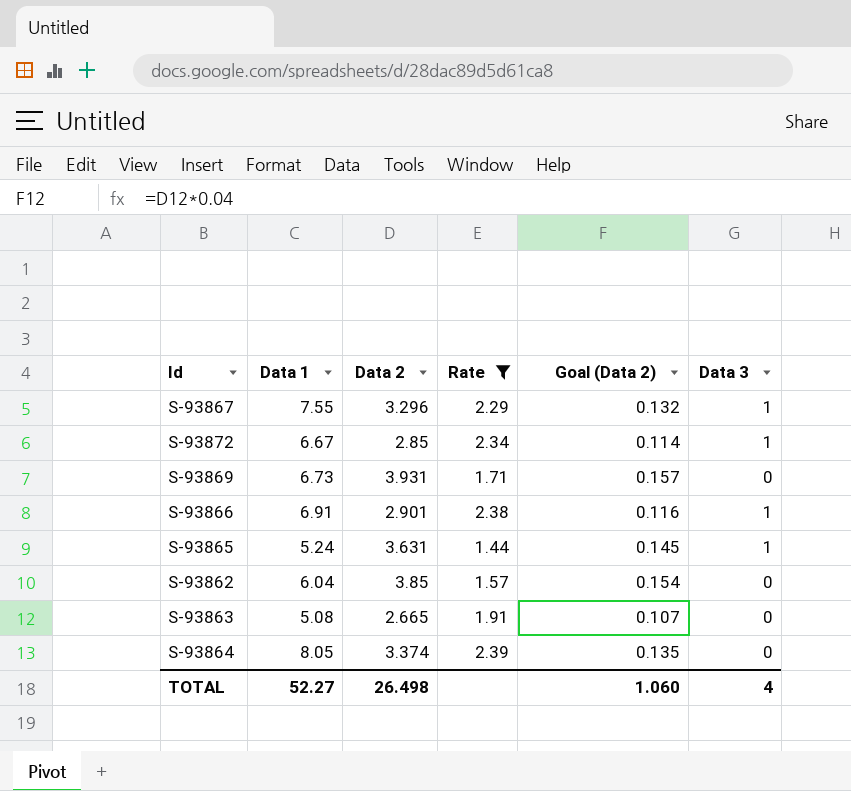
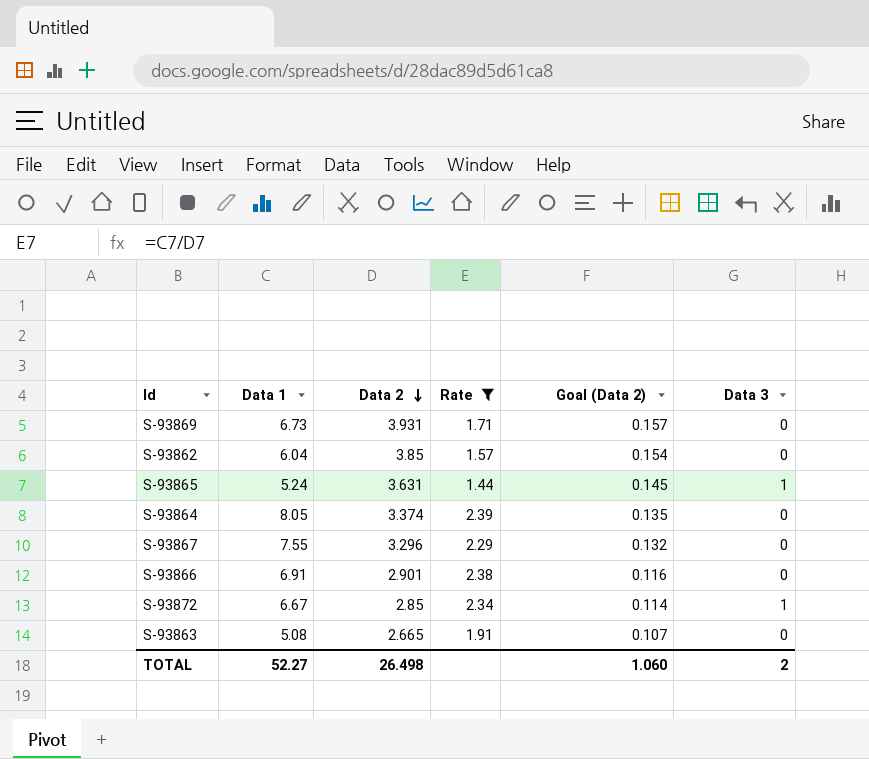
row order: none -> Data 2 descending
S-93867 | Data 3: 1 -> 0
S-93866 | Data 3: 1 -> 0
TOTAL | Data 3: 4 -> 2

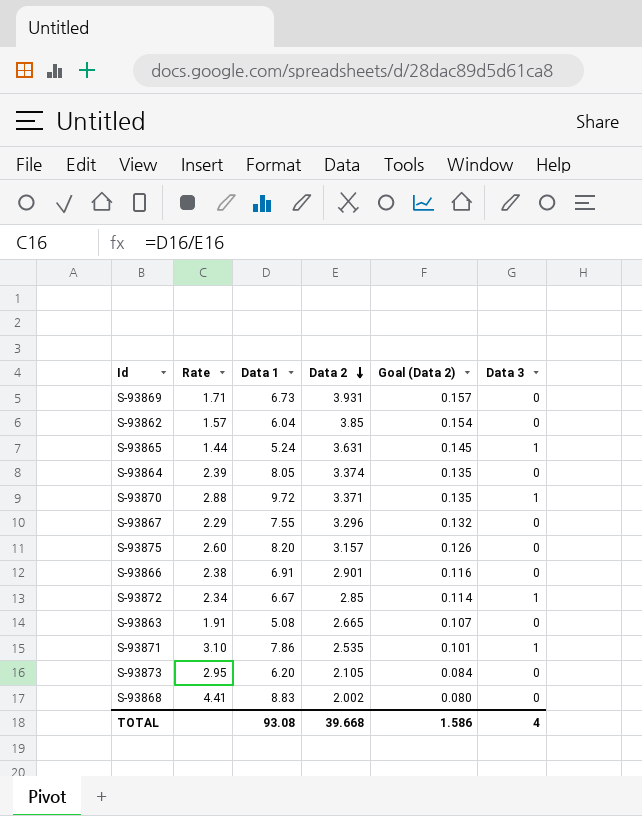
filter: Rate <= 2.39 -> none
column Rate | position: 4 -> 2
TOTAL | Data 1: 52.27 -> 93.08
TOTAL | Data 2: 26.498 -> 39.668
TOTAL | Goal (Data 2): 1.060 -> 1.586
TOTAL | Data 3: 2 -> 4

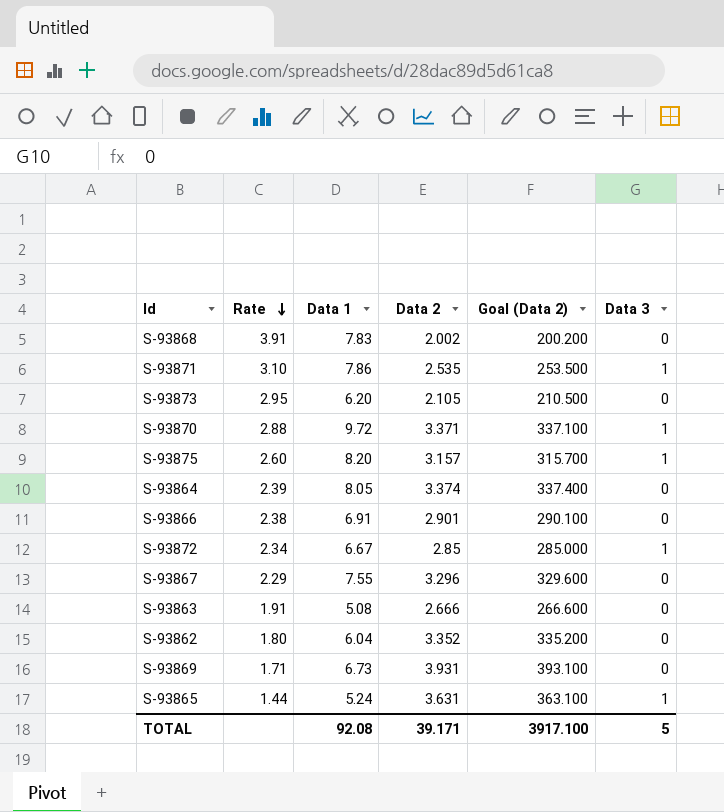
row order: Data 2 descending -> Rate descending
column Goal (Data 2) | formula: [Data 2] * 0.04 -> [Data 2] * 100
S-93868 | Rate: 4.41 -> 3.91
S-93868 | Data 1: 8.83 -> 7.83
S-93875 | Data 3: 0 -> 1
S-93863 | Data 2: 2.665 -> 2.666
S-93862 | Rate: 1.57 -> 1.80
S-93862 | Data 2: 3.85 -> 3.352
TOTAL | Data 1: 93.08 -> 92.08
TOTAL | Data 2: 39.668 -> 39.171
TOTAL | Goal (Data 2): 1.586 -> 3917.100
TOTAL | Data 3: 4 -> 5

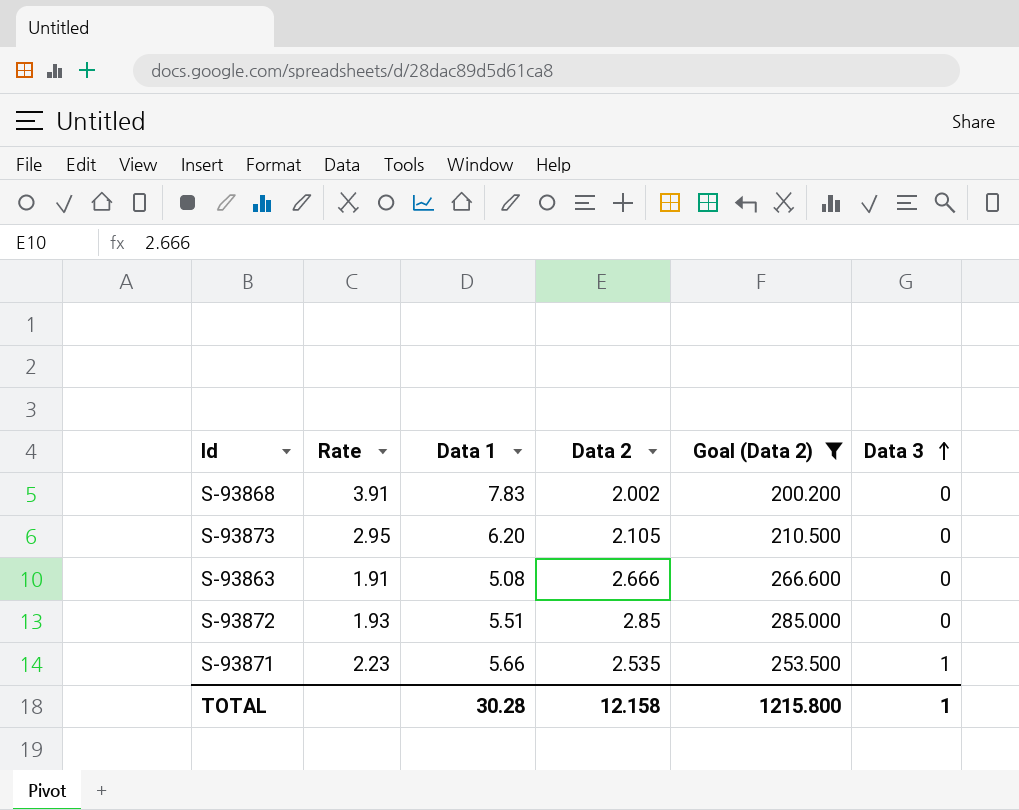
filter: none -> Goal (Data 2) <= 285.000
row order: Rate descending -> Data 3 ascending
S-93872 | Rate: 2.34 -> 1.93
S-93872 | Data 1: 6.67 -> 5.51
S-93872 | Data 3: 1 -> 0
S-93871 | Rate: 3.10 -> 2.23
S-93871 | Data 1: 7.86 -> 5.66
TOTAL | Data 1: 92.08 -> 30.28
TOTAL | Data 2: 39.171 -> 12.158
TOTAL | Goal (Data 2): 3917.100 -> 1215.800
TOTAL | Data 3: 5 -> 1

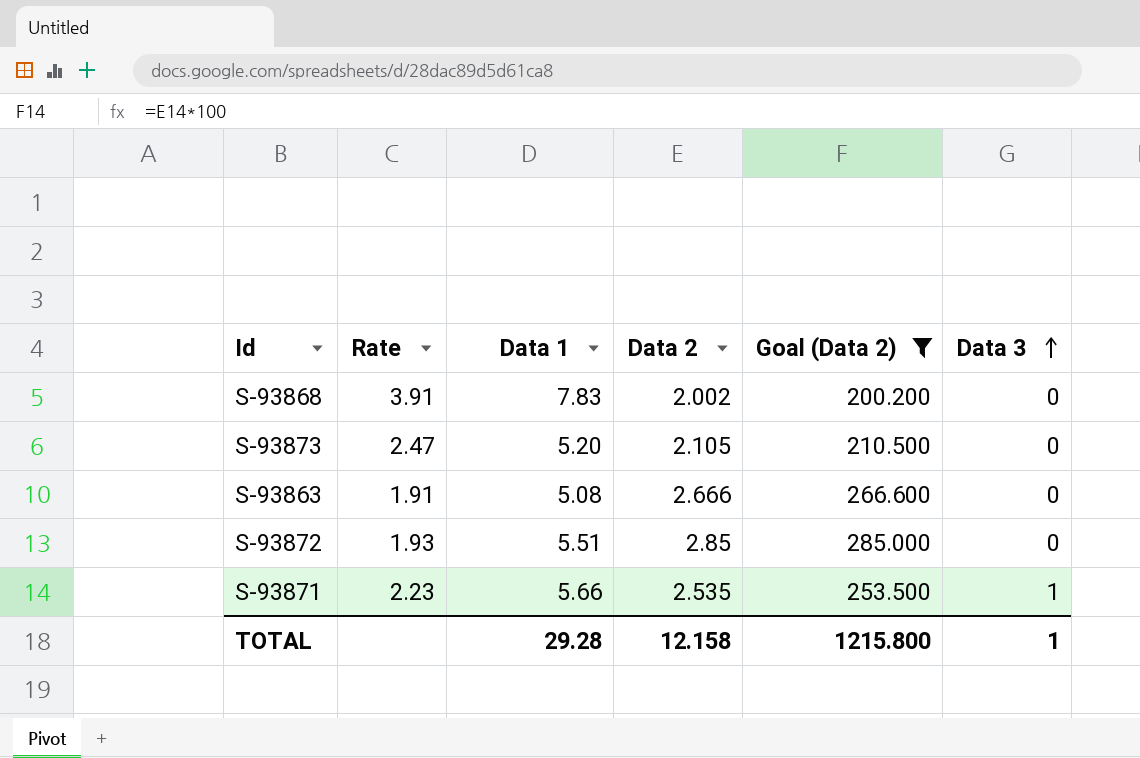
S-93873 | Rate: 2.95 -> 2.47
S-93873 | Data 1: 6.20 -> 5.20
TOTAL | Data 1: 30.28 -> 29.28

